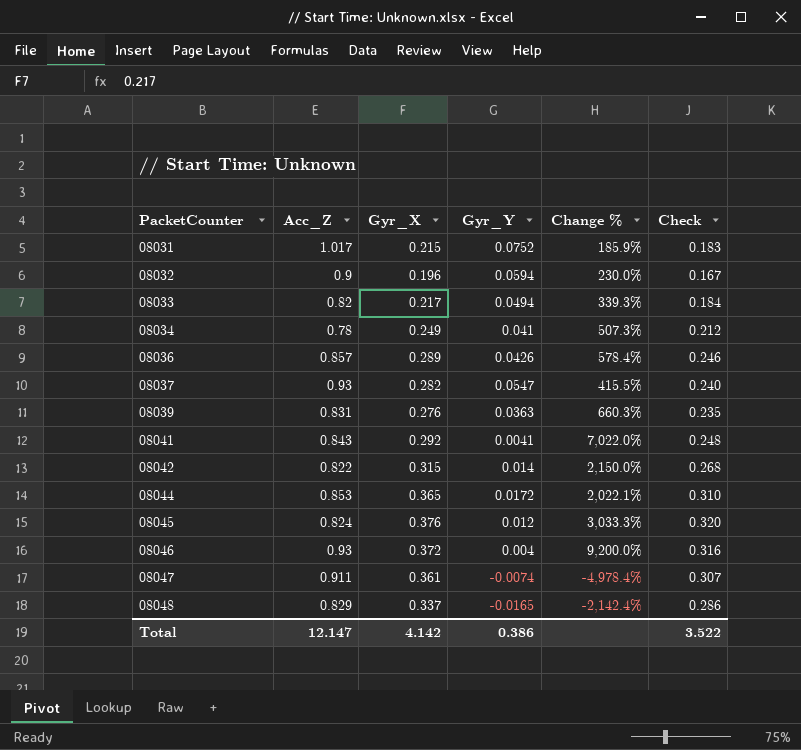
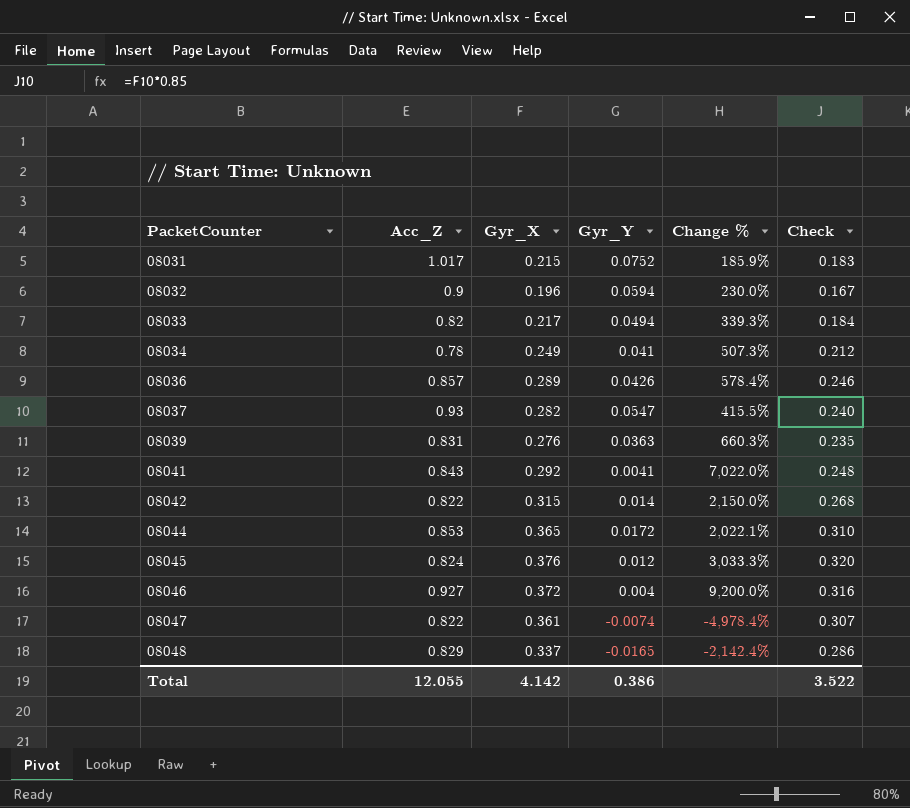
08046 | Acc_Z: 0.93 -> 0.927
08047 | Acc_Z: 0.911 -> 0.822
Total | Acc_Z: 12.147 -> 12.055

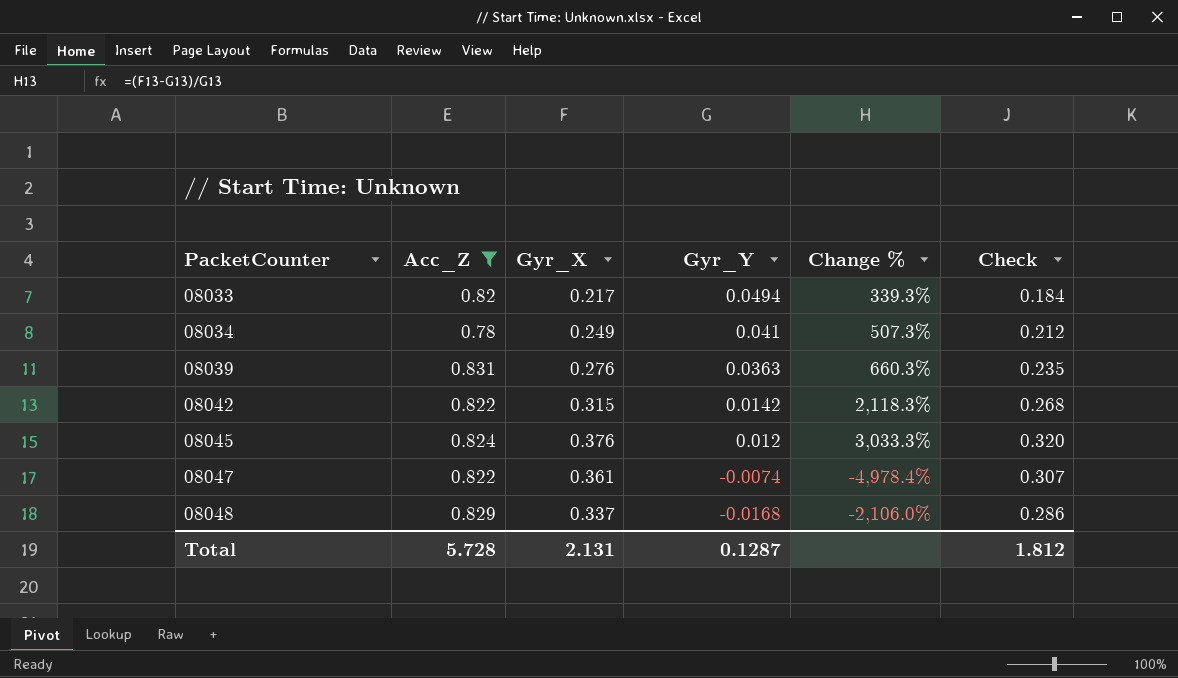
filter: none -> Acc_Z <= 0.831
08042 | Gyr_Y: 0.014 -> 0.0142
08042 | Change %: 2,150.0% -> 2,118.3%
08048 | Gyr_Y: -0.0165 -> -0.0168
08048 | Change %: -2,142.4% -> -2,106.0%
Total | Acc_Z: 12.055 -> 5.728
Total | Gyr_X: 4.142 -> 2.131
Total | Gyr_Y: 0.386 -> 0.1287
Total | Check: 3.522 -> 1.812

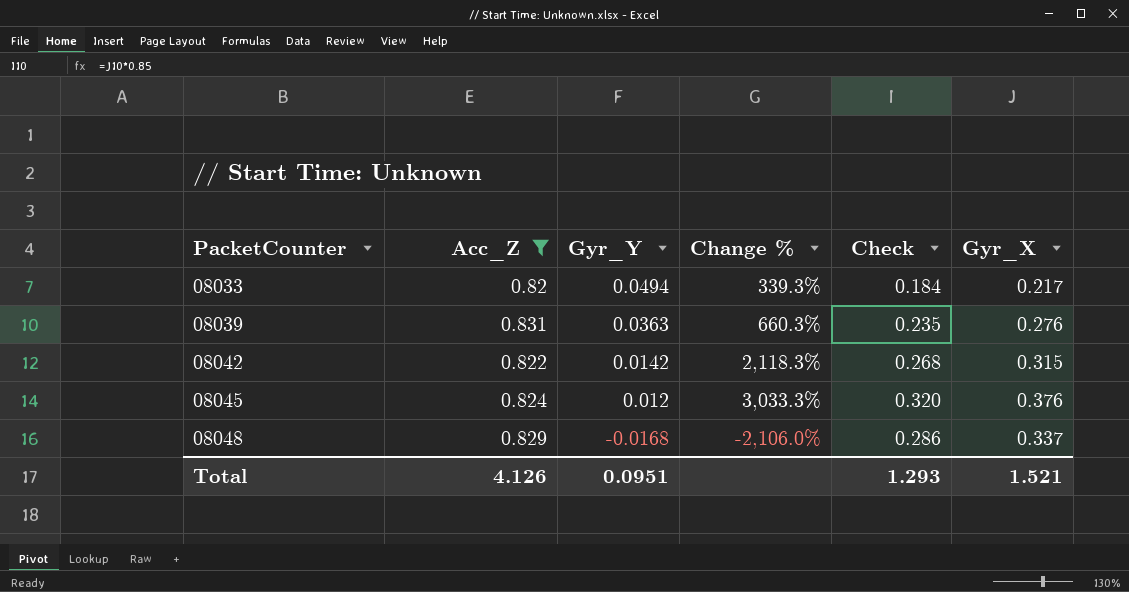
column Gyr_X | position: 3 -> 6
row 08034: 0.78 | 0.249 | 0.041 | 507.3% | 0.212 -> none
row 08047: 0.822 | 0.361 | -0.0074 | -4,978.4% | 0.307 -> none
Total | Acc_Z: 5.728 -> 4.126
Total | Gyr_Y: 0.1287 -> 0.0951
Total | Check: 1.812 -> 1.293
Total | Gyr_X: 2.131 -> 1.521

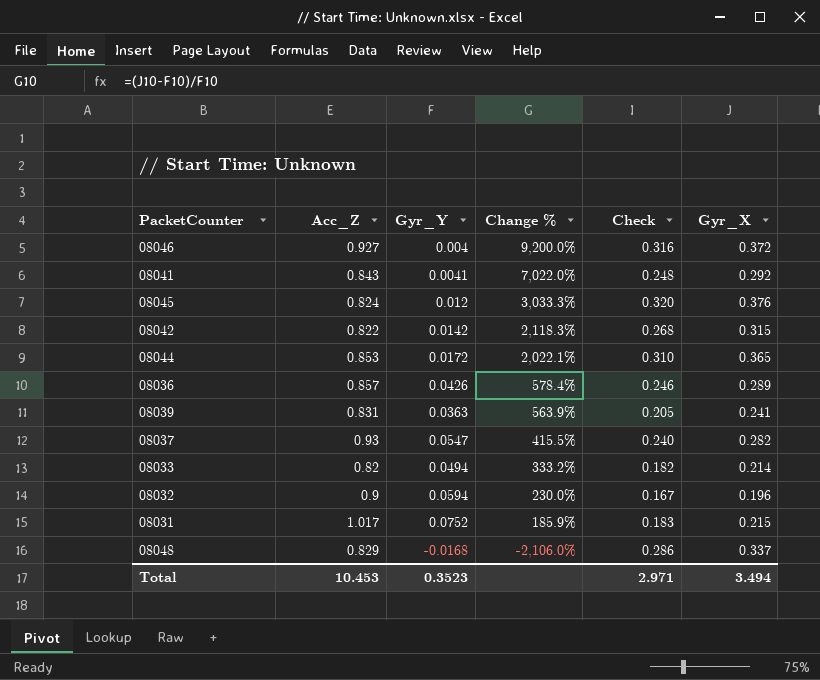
filter: Acc_Z <= 0.831 -> none
row order: PacketCounter ascending -> Change % descending
08039 | Change %: 660.3% -> 563.9%
08039 | Check: 0.235 -> 0.205
08039 | Gyr_X: 0.276 -> 0.241
08033 | Change %: 339.3% -> 333.2%
08033 | Check: 0.184 -> 0.182
08033 | Gyr_X: 0.217 -> 0.214
Total | Acc_Z: 4.126 -> 10.453
Total | Gyr_Y: 0.0951 -> 0.3523
Total | Check: 1.293 -> 2.971
Total | Gyr_X: 1.521 -> 3.494

